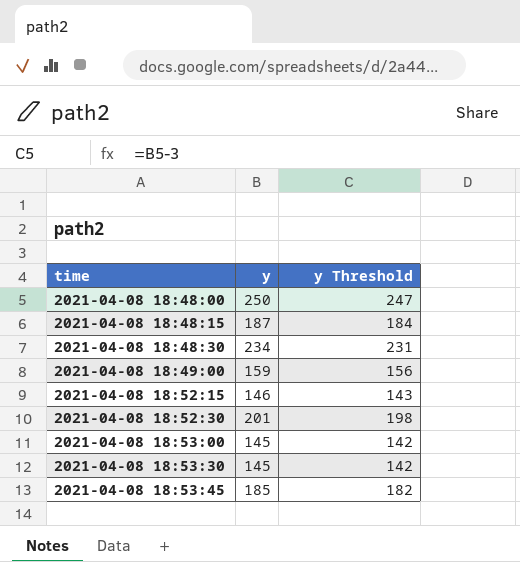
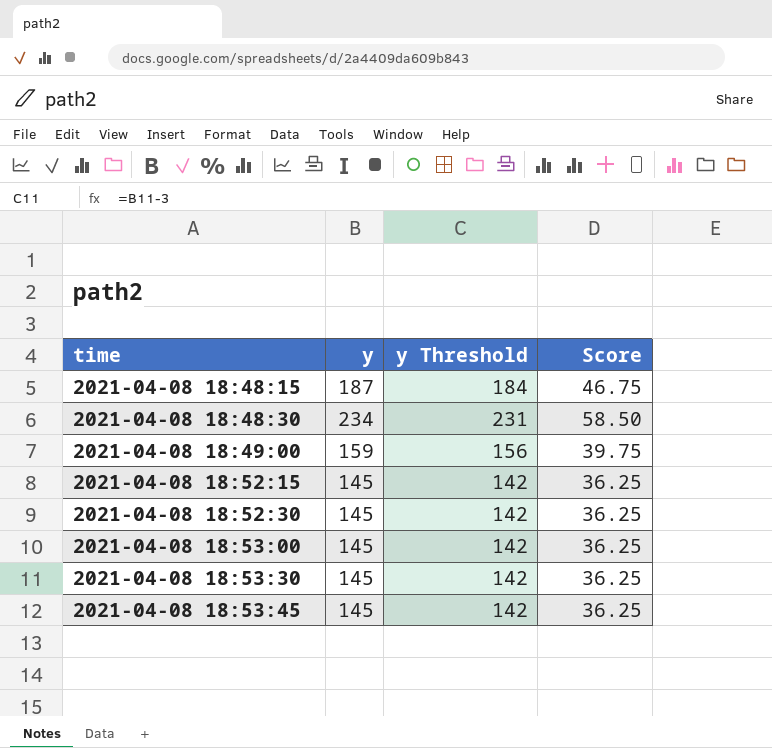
column Score | formula: none -> [y] * 0.25
row 2021-04-08 18:48:00: 250 | 247 -> none
2021-04-08 18:52:15 | y: 146 -> 145
2021-04-08 18:52:15 | y Threshold: 143 -> 142
2021-04-08 18:52:30 | y: 201 -> 145
2021-04-08 18:52:30 | y Threshold: 198 -> 142
2021-04-08 18:53:45 | y: 185 -> 145
2021-04-08 18:53:45 | y Threshold: 182 -> 142

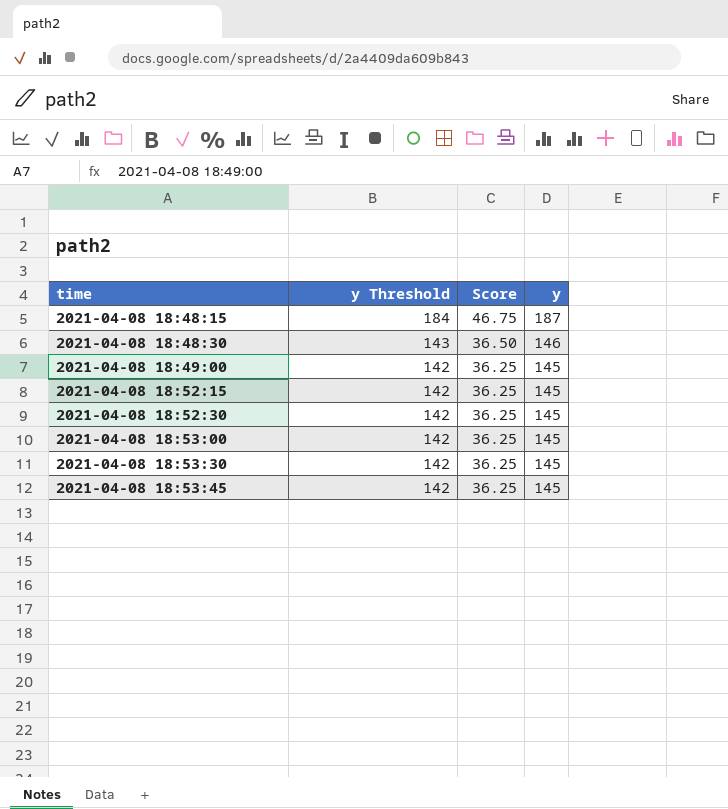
column y | position: 2 -> 4
2021-04-08 18:48:30 | y Threshold: 231 -> 143
2021-04-08 18:48:30 | Score: 58.50 -> 36.50
2021-04-08 18:48:30 | y: 234 -> 146
2021-04-08 18:49:00 | y Threshold: 156 -> 142
2021-04-08 18:49:00 | Score: 39.75 -> 36.25
2021-04-08 18:49:00 | y: 159 -> 145

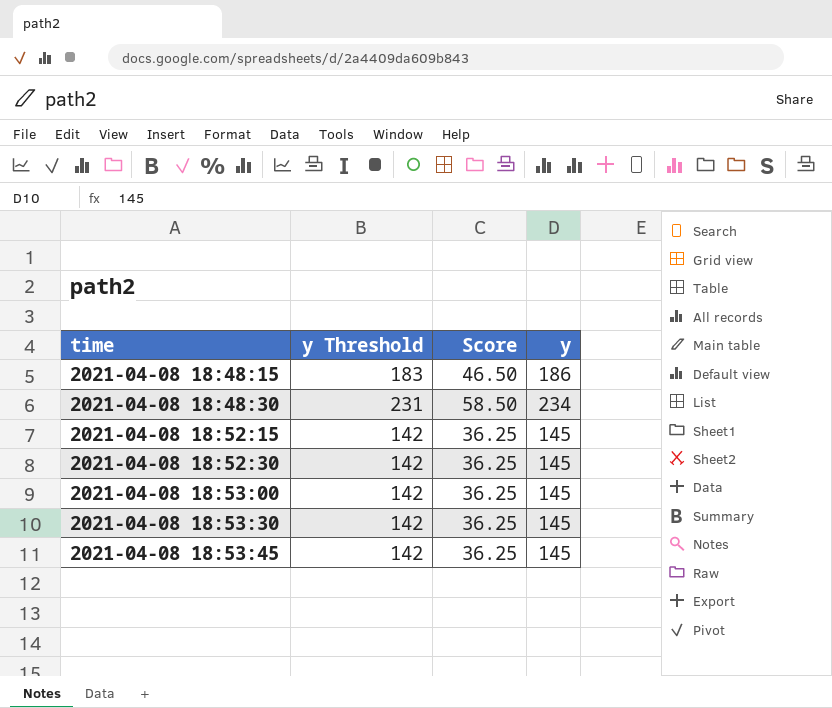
row 2021-04-08 18:49:00: 142 | 36.25 | 145 -> none
2021-04-08 18:48:15 | y Threshold: 184 -> 183
2021-04-08 18:48:15 | Score: 46.75 -> 46.50
2021-04-08 18:48:15 | y: 187 -> 186
2021-04-08 18:48:30 | y Threshold: 143 -> 231
2021-04-08 18:48:30 | Score: 36.50 -> 58.50
2021-04-08 18:48:30 | y: 146 -> 234

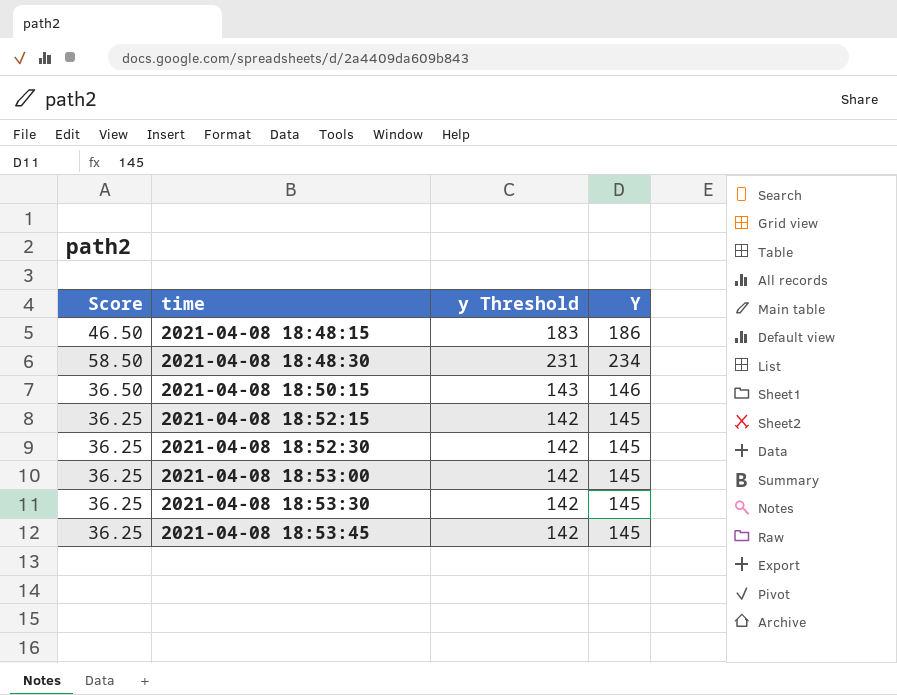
column Score | position: 3 -> 1
column name: y -> Y
row 2021-04-08 18:50:15: none -> 36.50 | 143 | 146

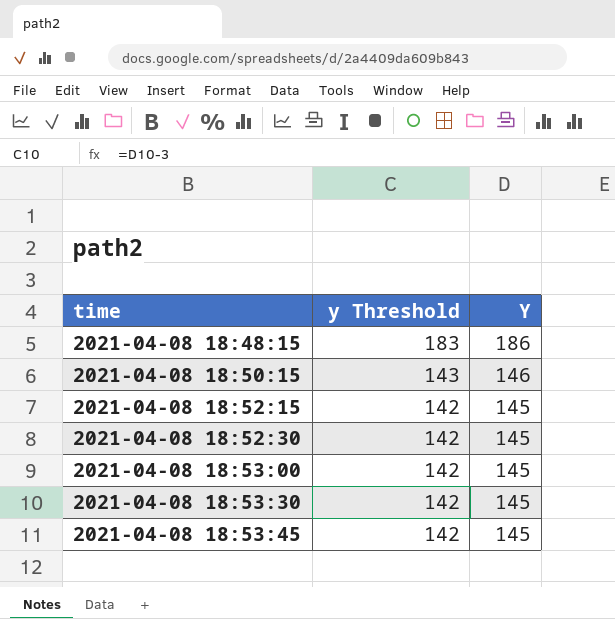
column Score | formula: [Y] * 0.25 -> none
row 2021-04-08 18:48:30: 58.50 | 231 | 234 -> none

